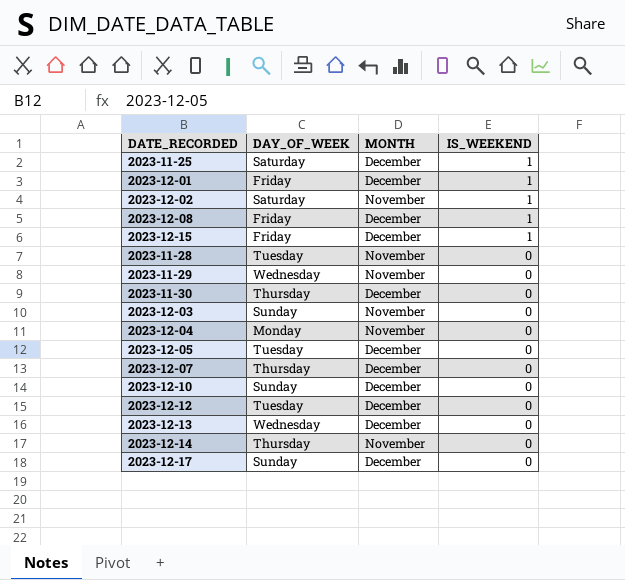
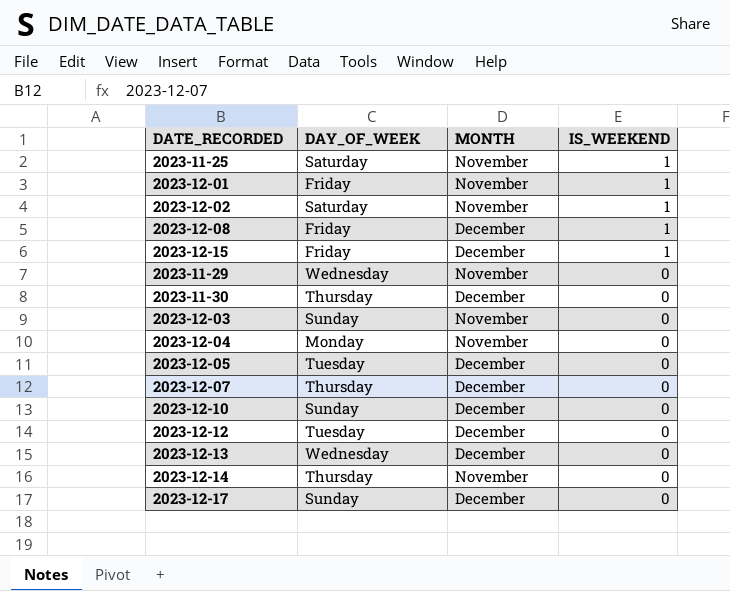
row 2023-11-28: Tuesday | November | 0 -> none
2023-11-25 | MONTH: December -> November
2023-12-01 | MONTH: December -> November

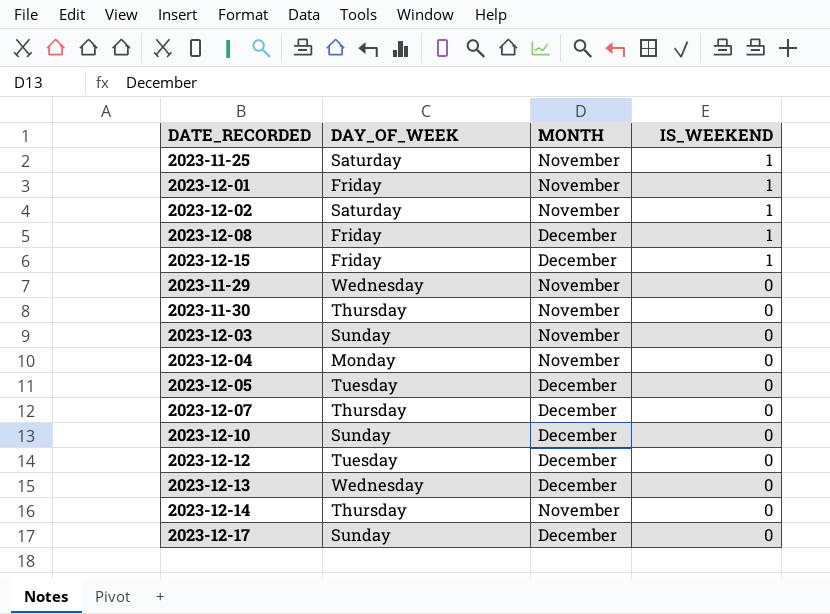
2023-11-30 | MONTH: December -> November

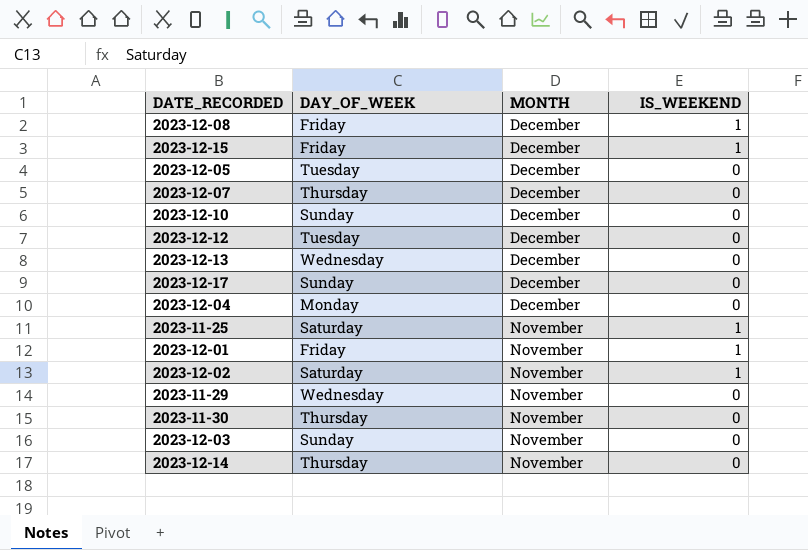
row order: IS_WEEKEND descending -> MONTH descending
2023-12-04 | MONTH: November -> December

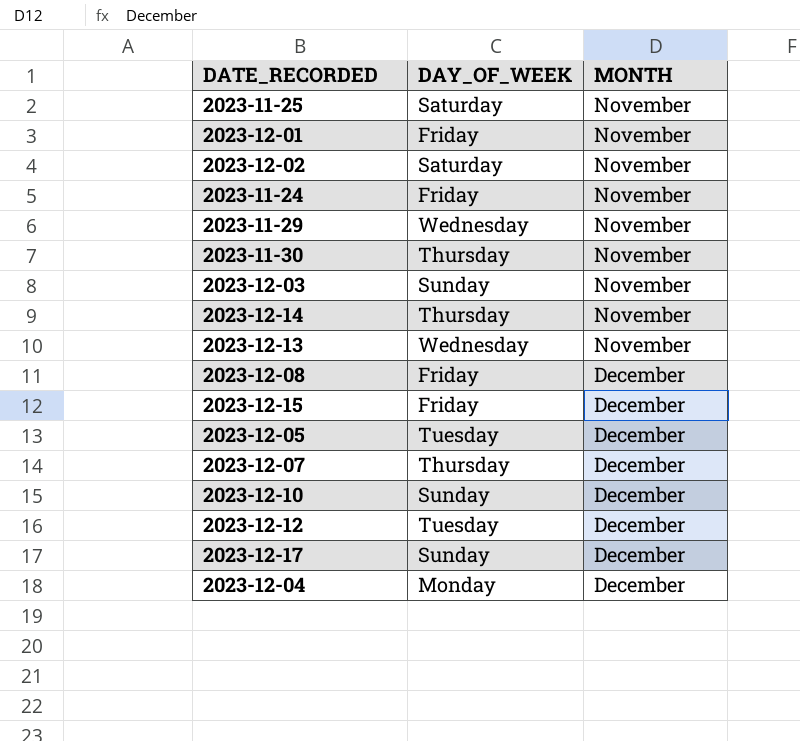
row order: MONTH descending -> MONTH ascending
column IS_WEEKEND | position: 4 -> none
row 2023-11-24: none -> Friday | November
2023-12-13 | MONTH: December -> November

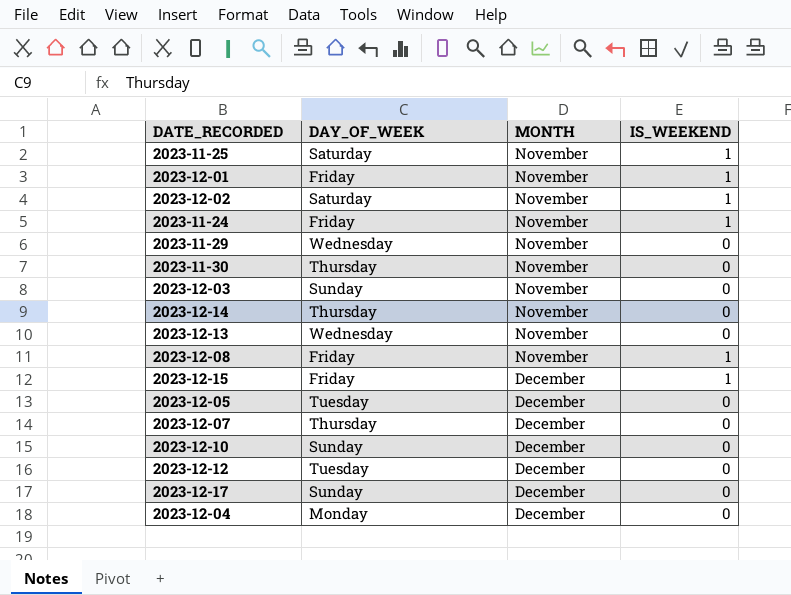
column IS_WEEKEND | position: none -> 4
2023-12-08 | MONTH: December -> November

